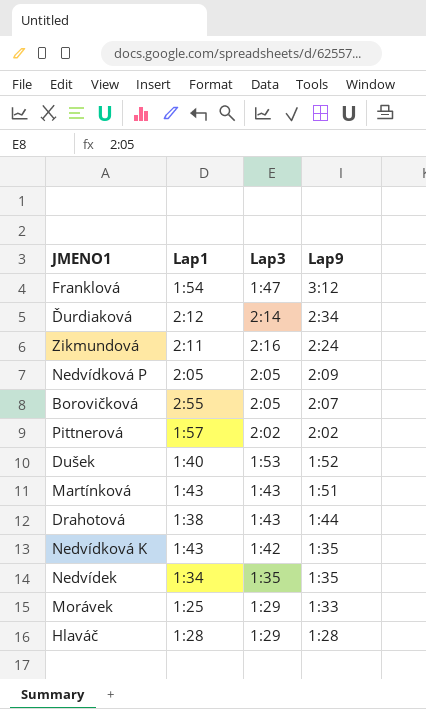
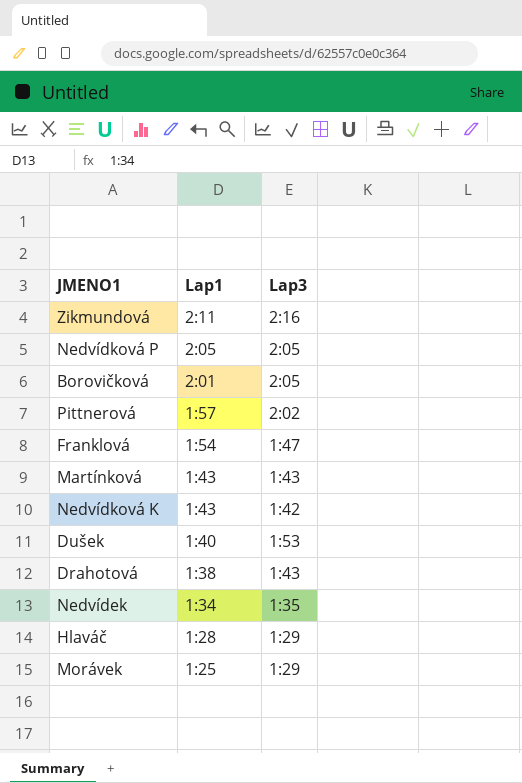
row order: Lap9 descending -> Lap1 descending
column Lap9 | position: 4 -> none
row Ďurdiaková: 2:12 | 2:14 | 2:34 -> none
Borovičková | Lap1: 2:55 -> 2:01

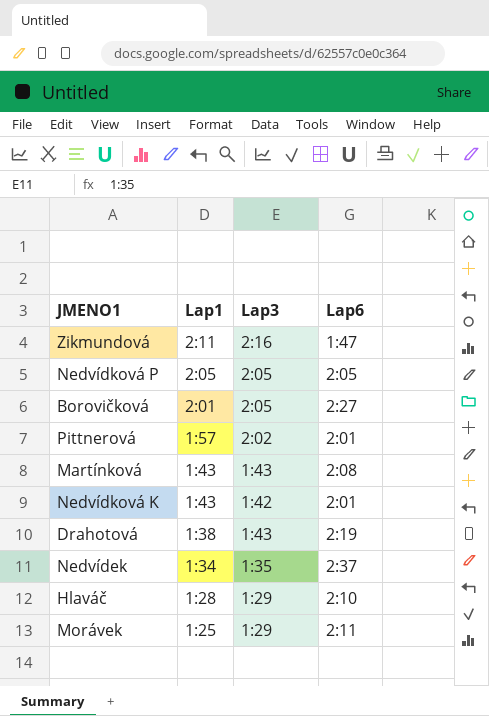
column Lap6 | position: none -> 4
row Franklová: 1:54 | 1:47 -> none
row Dušek: 1:40 | 1:53 -> none

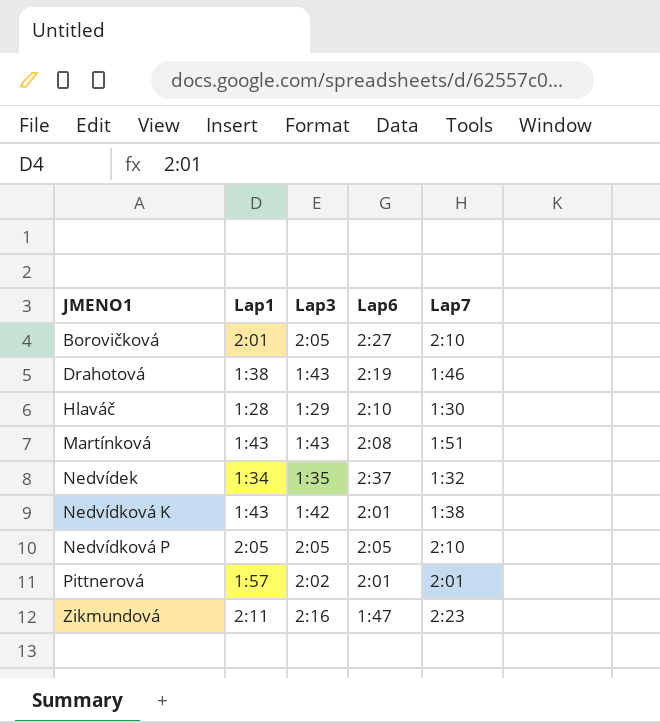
row order: Lap1 descending -> JMENO1 ascending
column Lap7 | position: none -> 5
row Morávek: 1:25 | 1:29 | 2:11 -> none

